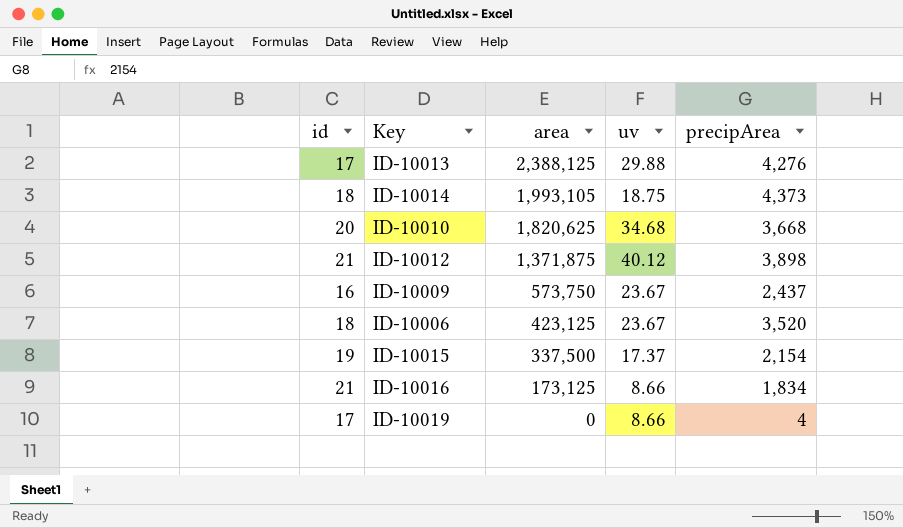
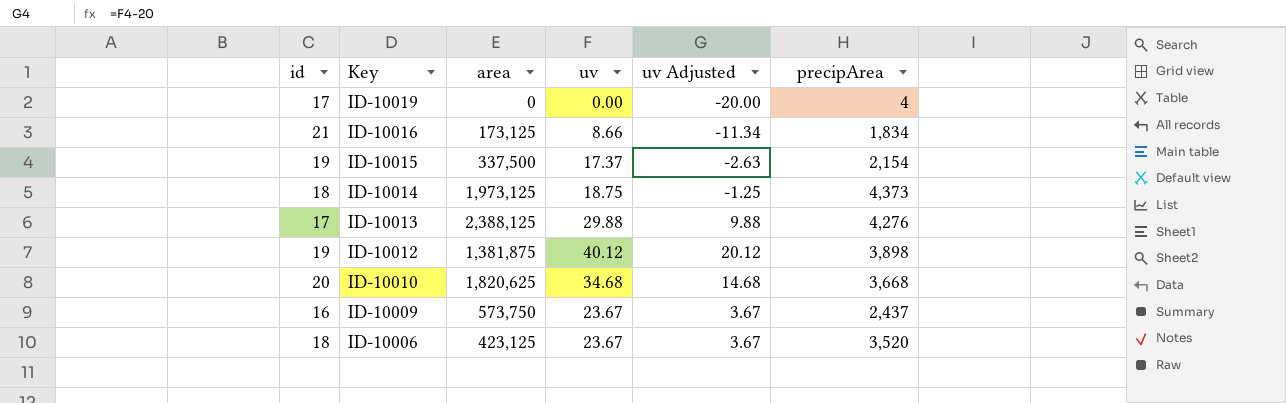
row order: area descending -> Key descending
column uv Adjusted | formula: none -> [uv] - 20
ID-10019 | uv: 8.66 -> 0.00
ID-10014 | area: 1,993,105 -> 1,973,125
ID-10012 | id: 21 -> 19
ID-10012 | area: 1,371,875 -> 1,381,875

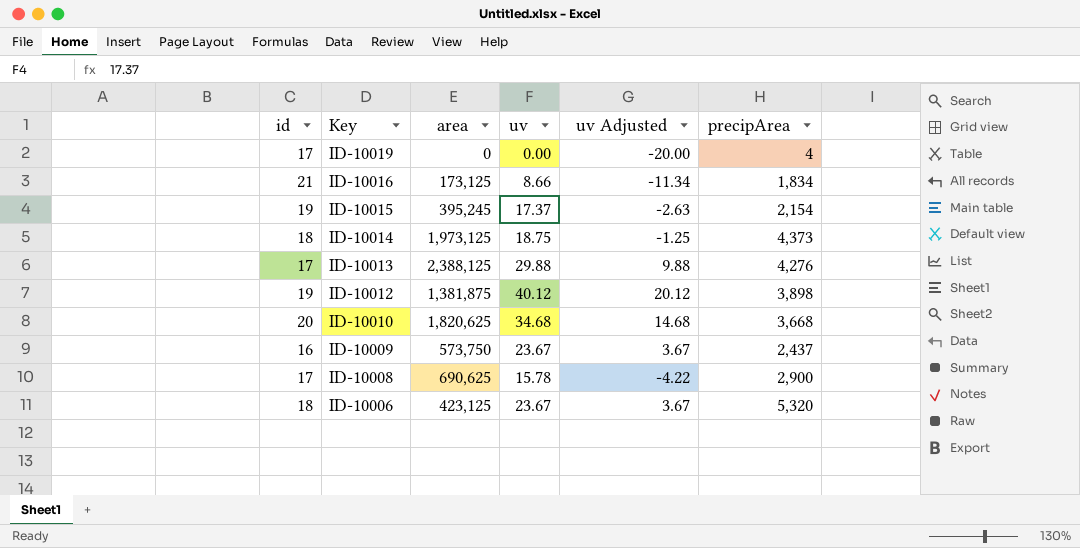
ID-10015 | area: 337,500 -> 395,245
row ID-10008: none -> 17 | 690,625 | 15.78 | -4.22 | 2,900
ID-10006 | precipArea: 3,520 -> 5,320

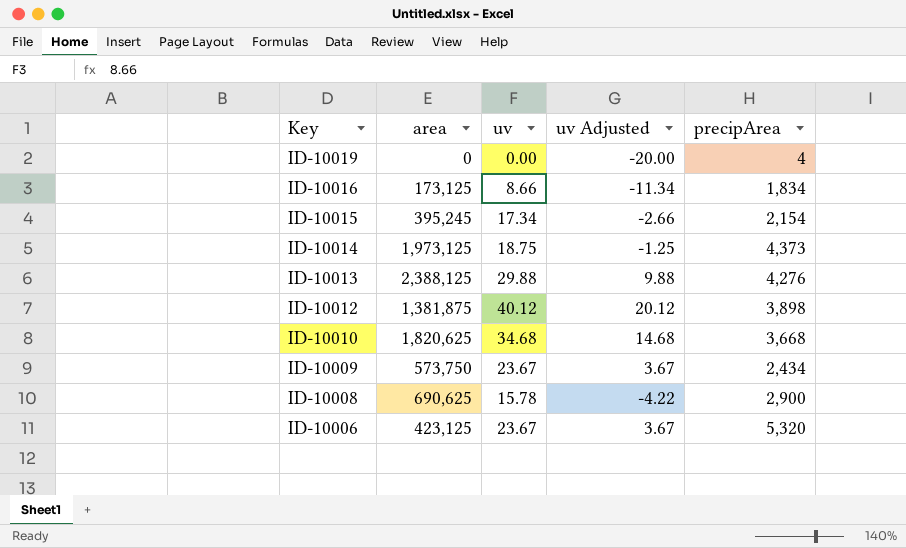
column id | position: 1 -> none
ID-10015 | uv: 17.37 -> 17.34
ID-10015 | uv Adjusted: -2.63 -> -2.66
ID-10009 | precipArea: 2,437 -> 2,434

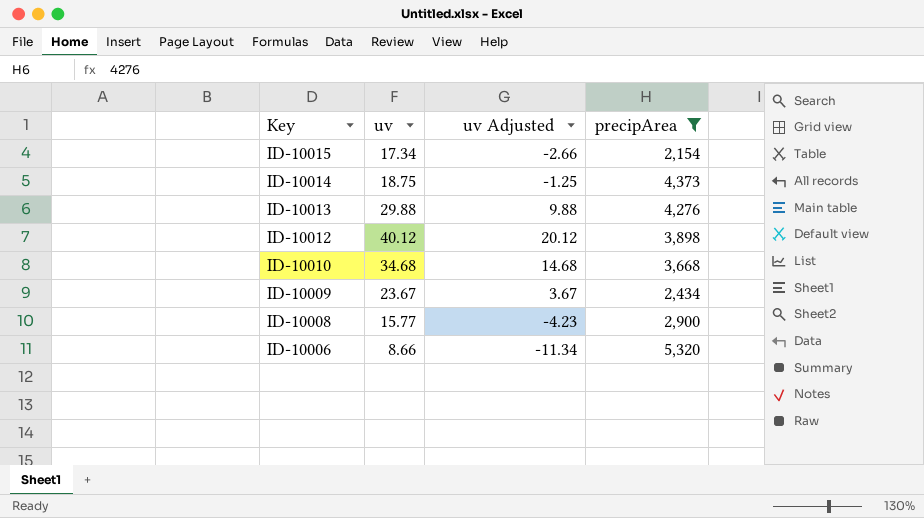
filter: none -> precipArea >= 2,154
column area | position: 2 -> none
ID-10008 | uv: 15.78 -> 15.77
ID-10008 | uv Adjusted: -4.22 -> -4.23
ID-10006 | uv: 23.67 -> 8.66
ID-10006 | uv Adjusted: 3.67 -> -11.34

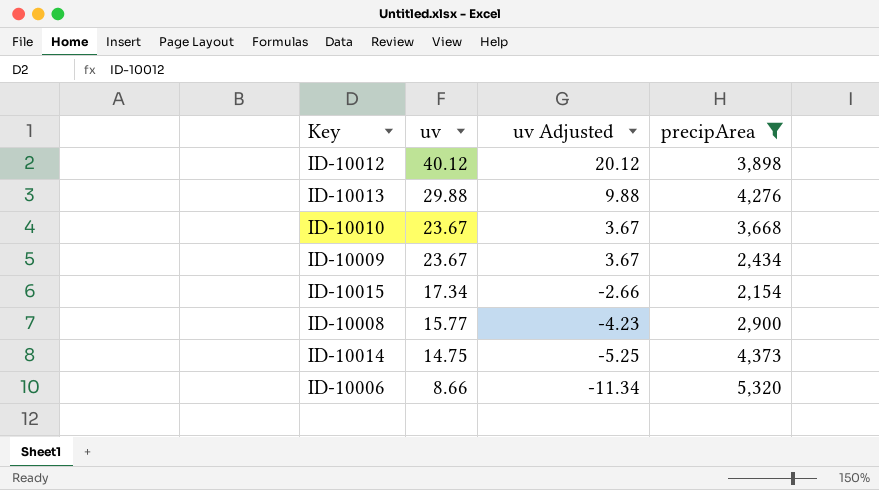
row order: Key descending -> uv descending
ID-10010 | uv: 34.68 -> 23.67
ID-10010 | uv Adjusted: 14.68 -> 3.67
ID-10014 | uv: 18.75 -> 14.75
ID-10014 | uv Adjusted: -1.25 -> -5.25

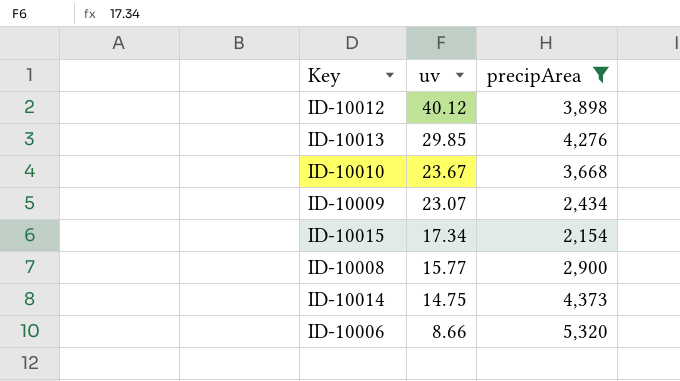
column uv Adjusted | formula: [uv] - 20 -> none
ID-10013 | uv: 29.88 -> 29.85
ID-10009 | uv: 23.67 -> 23.07

